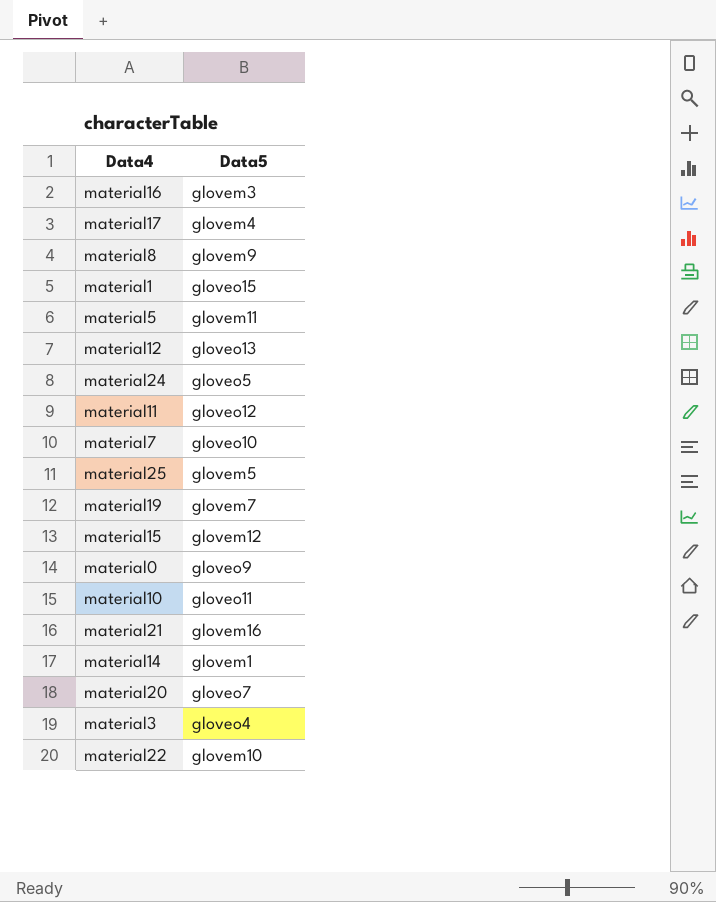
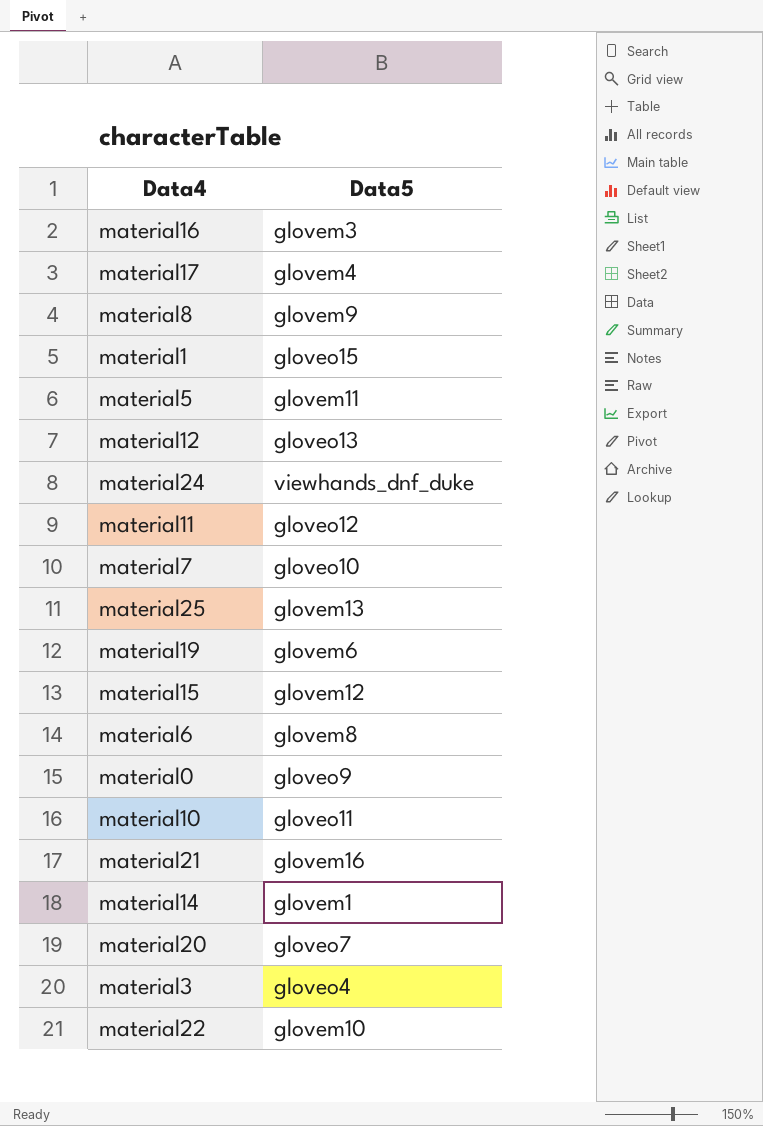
material24 | Data5: gloveo5 -> viewhands_dnf_duke
material25 | Data5: glovem5 -> glovem13
material19 | Data5: glovem7 -> glovem6
row material6: none -> glovem8

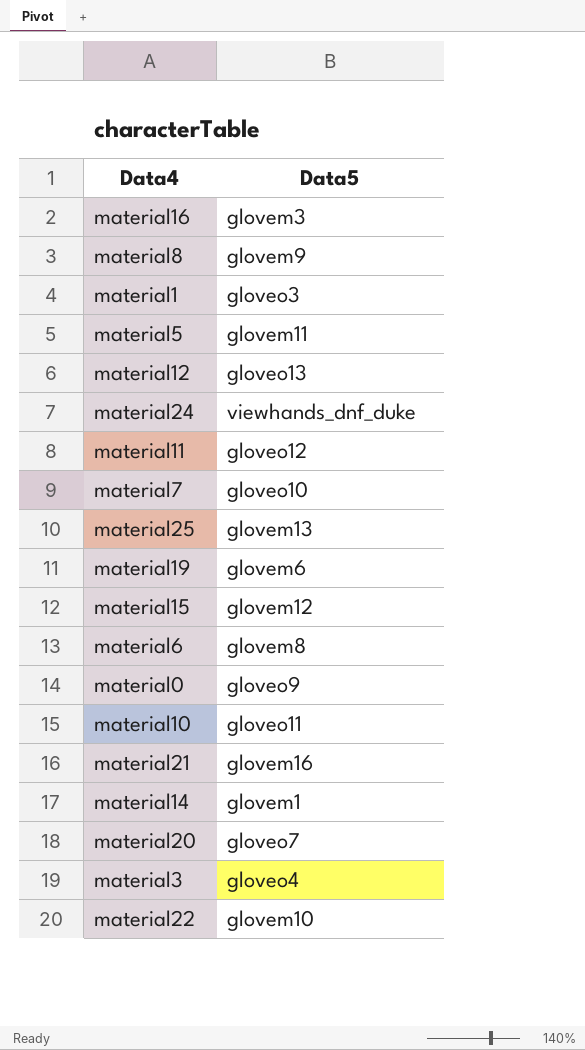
row material17: glovem4 -> none
material1 | Data5: gloveo15 -> gloveo3

